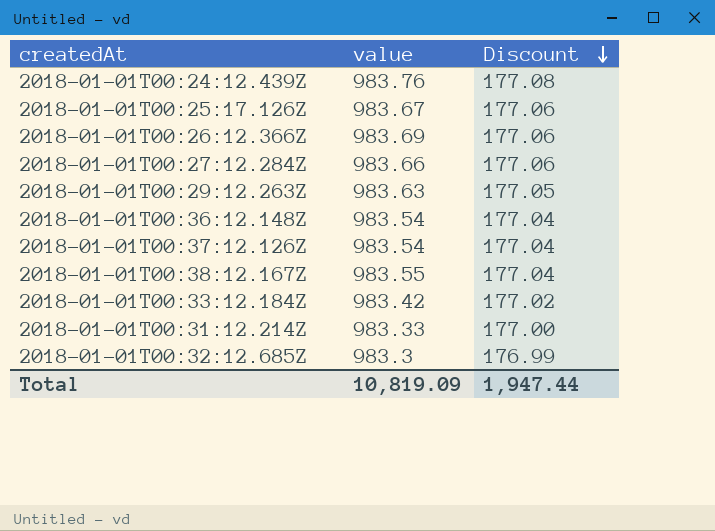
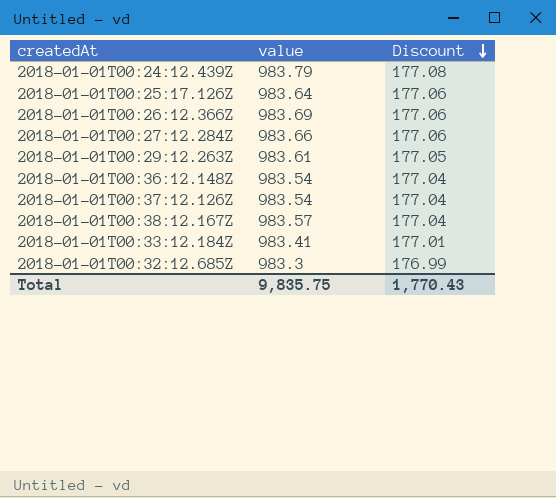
row 2018-01-01T00:31:12.214Z: 983.33 | 177.00 -> none
2018-01-01T00:24:12.439Z | value: 983.76 -> 983.79
2018-01-01T00:25:17.126Z | value: 983.67 -> 983.64
2018-01-01T00:29:12.263Z | value: 983.63 -> 983.61
2018-01-01T00:38:12.167Z | value: 983.55 -> 983.57
2018-01-01T00:33:12.184Z | value: 983.42 -> 983.41
2018-01-01T00:33:12.184Z | Discount: 177.02 -> 177.01
Total | value: 10,819.09 -> 9,835.75
Total | Discount: 1,947.44 -> 1,770.43

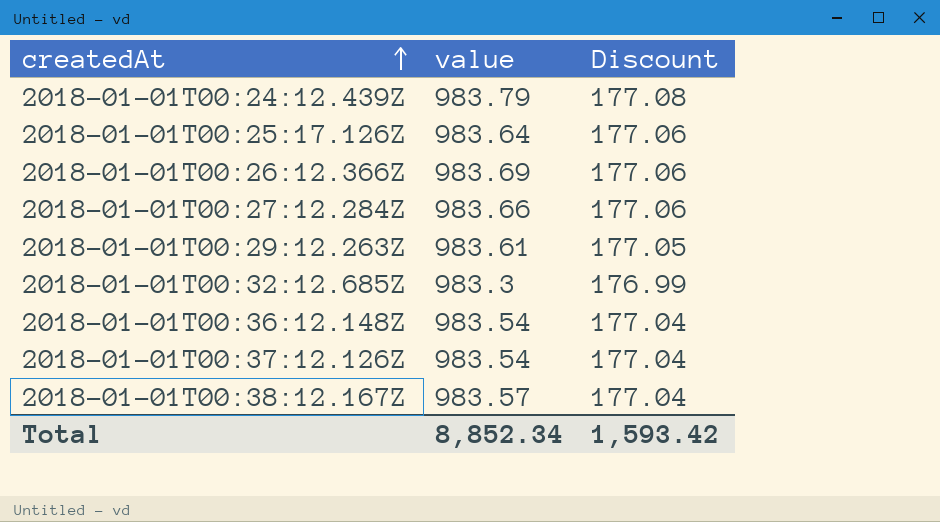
row order: Discount descending -> createdAt ascending
row 2018-01-01T00:33:12.184Z: 983.41 | 177.01 -> none
Total | value: 9,835.75 -> 8,852.34
Total | Discount: 1,770.43 -> 1,593.42

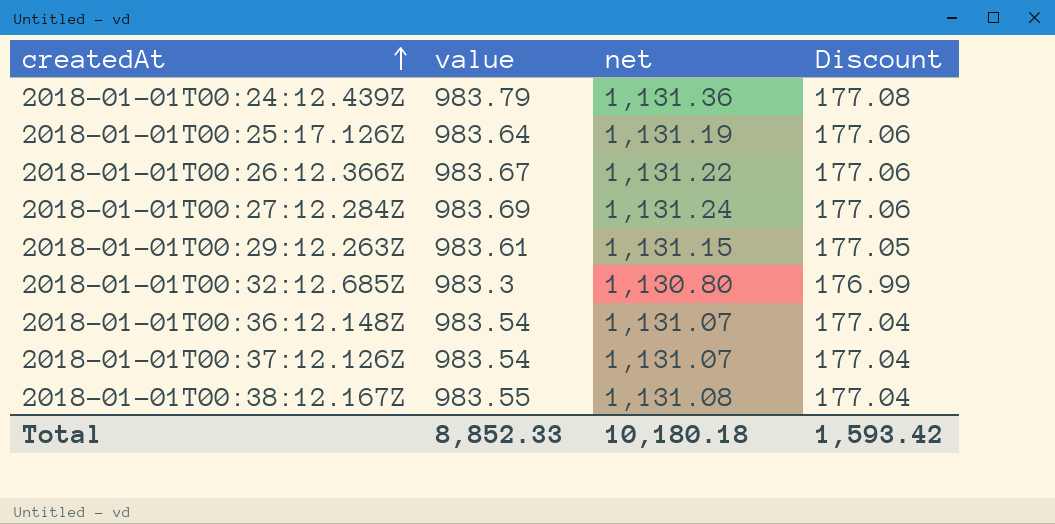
column net | formula: none -> [value] * 1.15
2018-01-01T00:26:12.366Z | value: 983.69 -> 983.67
2018-01-01T00:27:12.284Z | value: 983.66 -> 983.69
2018-01-01T00:38:12.167Z | value: 983.57 -> 983.55
Total | value: 8,852.34 -> 8,852.33

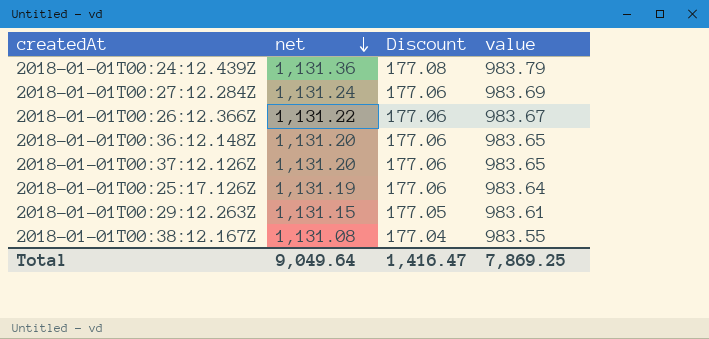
row order: createdAt ascending -> net descending
column value | position: 2 -> 4
row 2018-01-01T00:32:12.685Z: 983.3 | 1,130.80 | 176.99 -> none
2018-01-01T00:36:12.148Z | net: 1,131.07 -> 1,131.20
2018-01-01T00:36:12.148Z | Discount: 177.04 -> 177.06
2018-01-01T00:36:12.148Z | value: 983.54 -> 983.65
2018-01-01T00:37:12.126Z | net: 1,131.07 -> 1,131.20
2018-01-01T00:37:12.126Z | Discount: 177.04 -> 177.06
2018-01-01T00:37:12.126Z | value: 983.54 -> 983.65
Total | net: 10,180.18 -> 9,049.64
Total | Discount: 1,593.42 -> 1,416.47
Total | value: 8,852.33 -> 7,869.25

